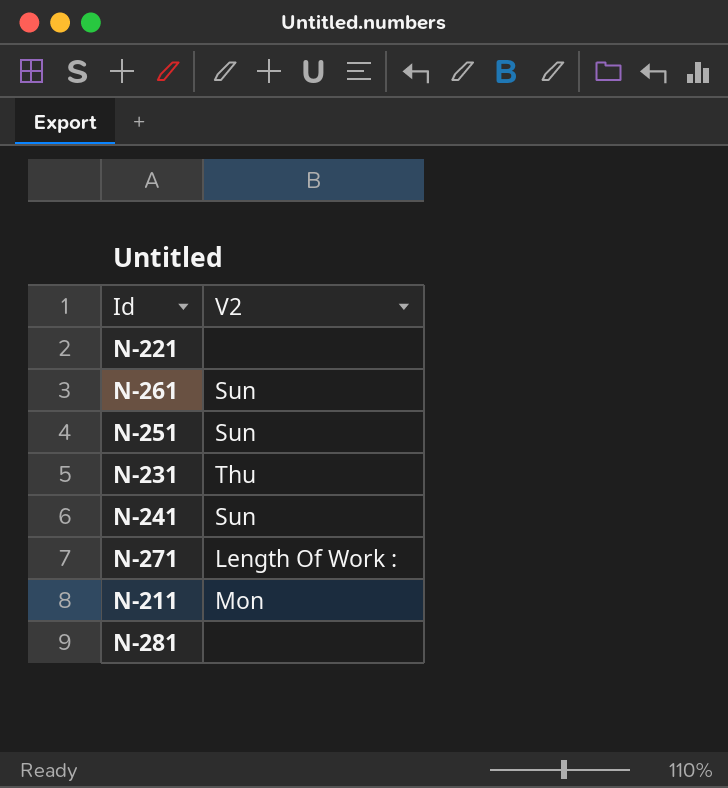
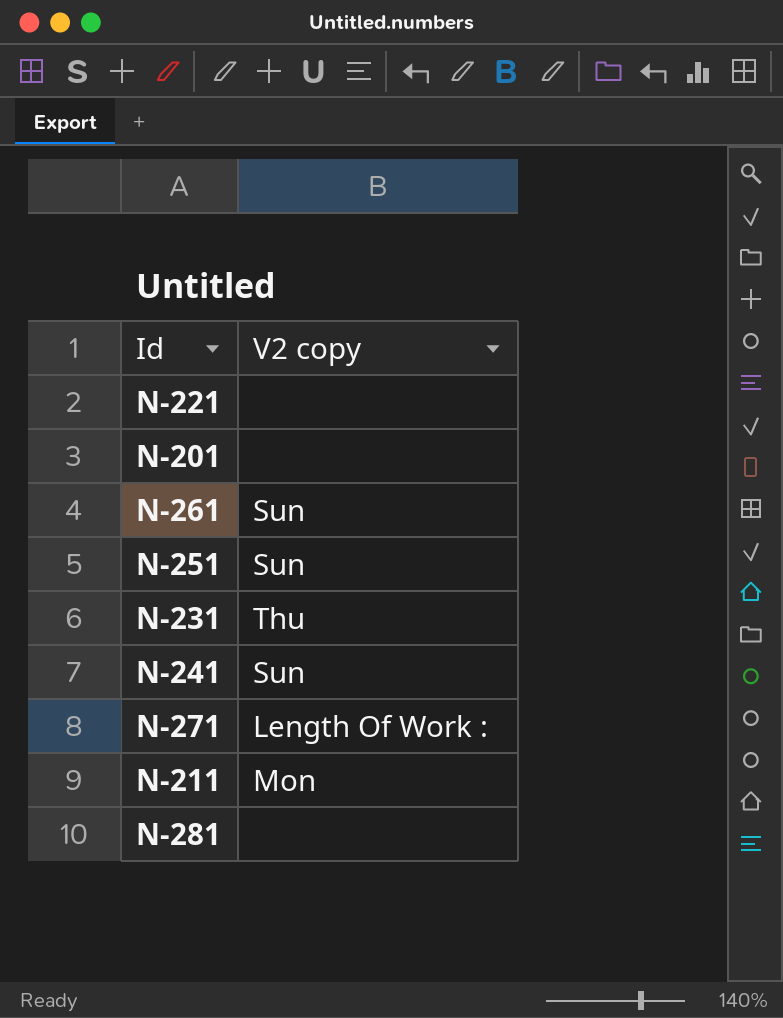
column name: V2 -> V2 copy
row N-201: none -> none

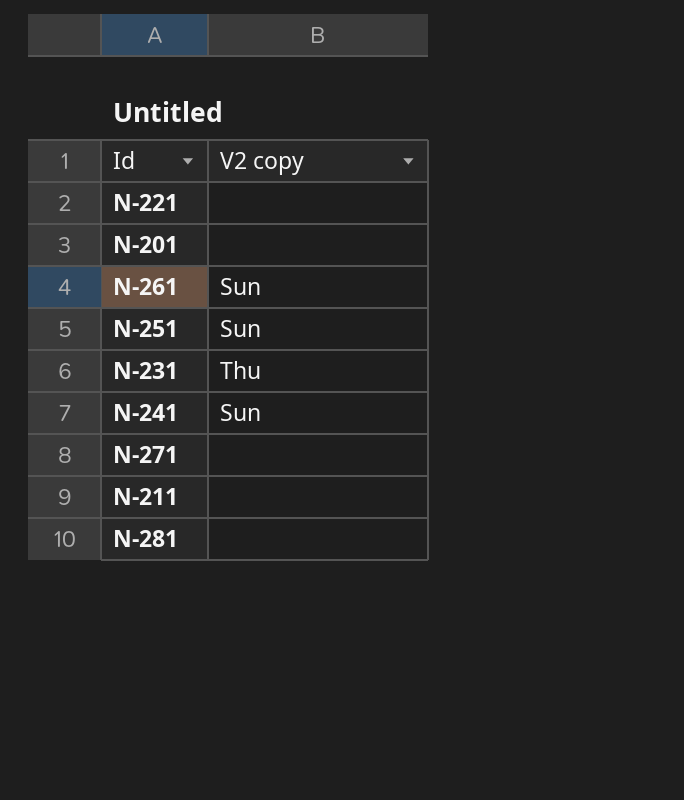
N-271 | V2 copy: Length Of Work : -> none
N-211 | V2 copy: Mon -> none

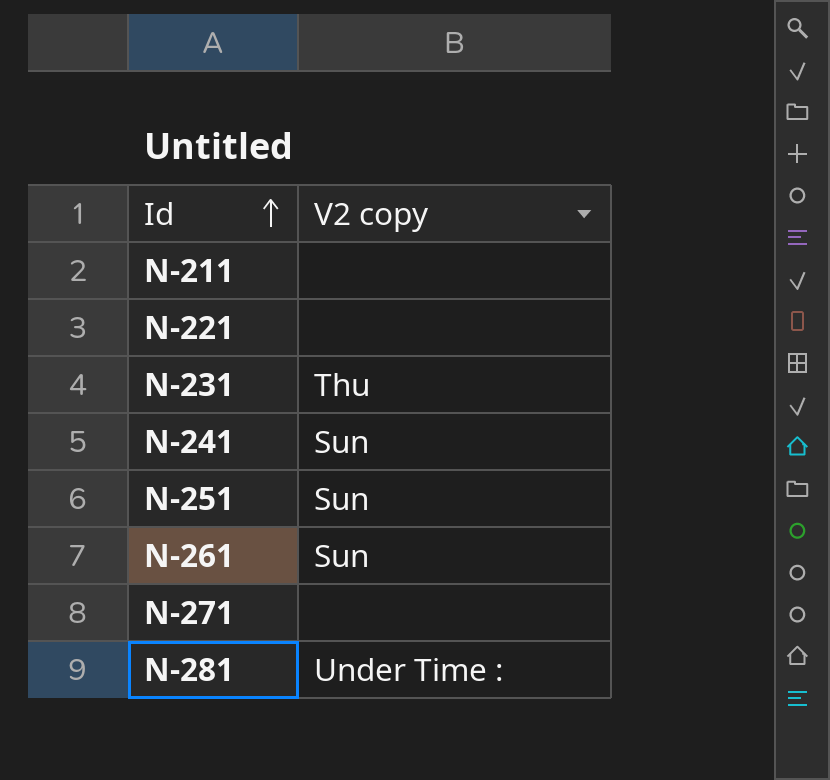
row order: none -> Id ascending
row N-201: none -> none
N-281 | V2 copy: none -> Under Time :

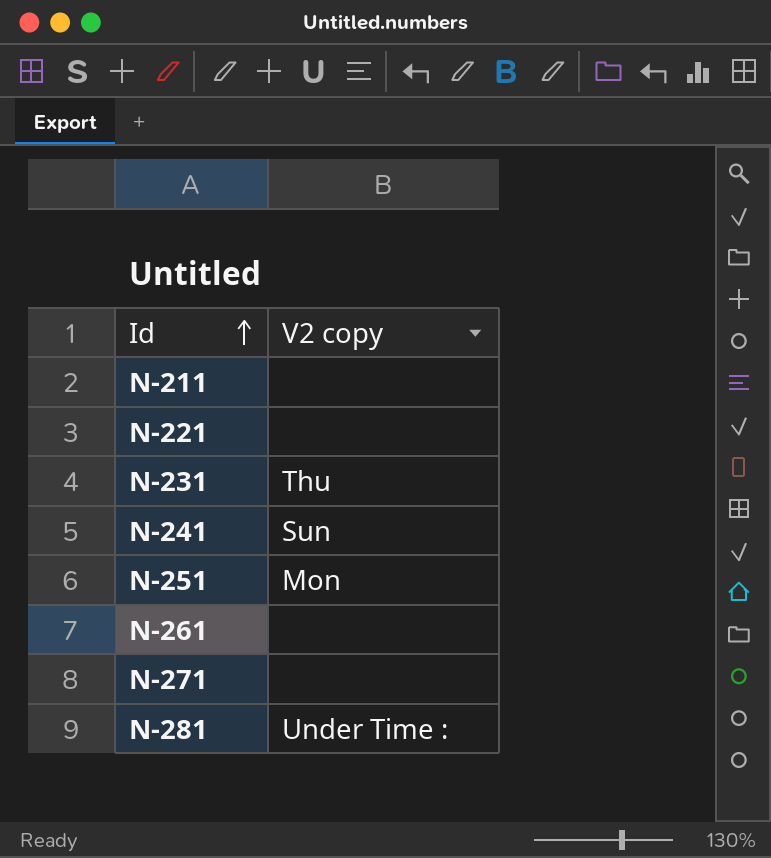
N-251 | V2 copy: Sun -> Mon
N-261 | V2 copy: Sun -> none

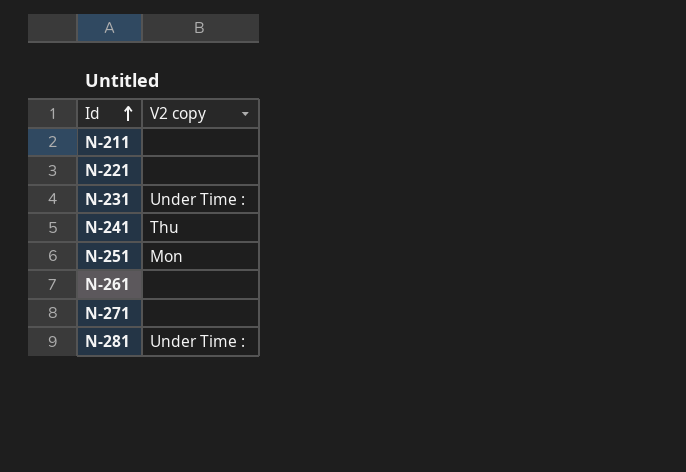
N-231 | V2 copy: Thu -> Under Time :
N-241 | V2 copy: Sun -> Thu

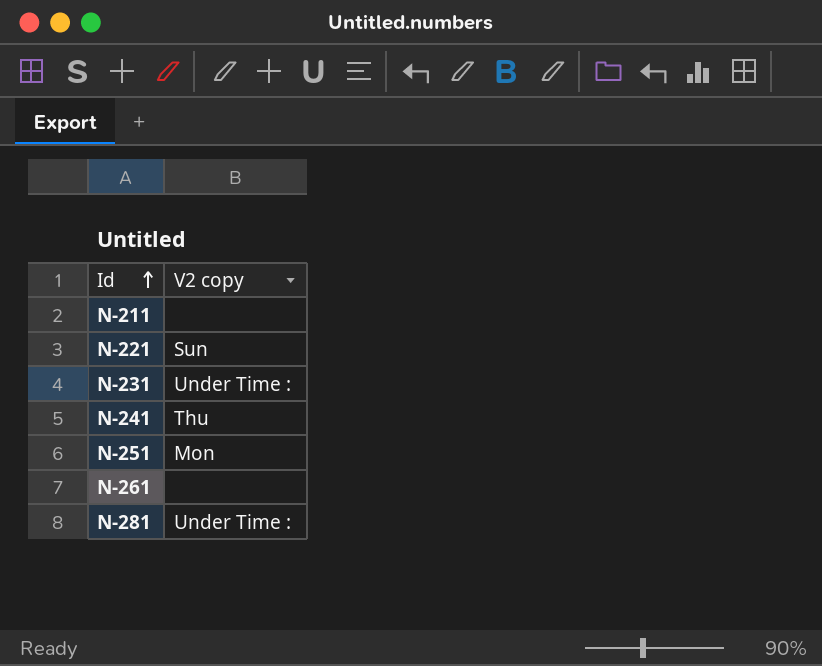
row N-271: none -> none
N-221 | V2 copy: none -> Sun

